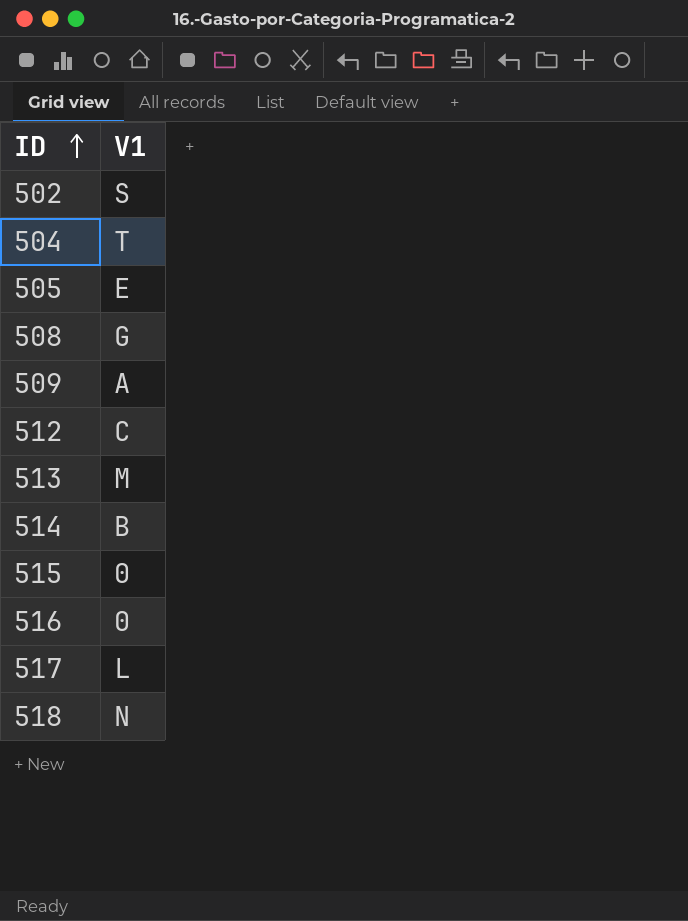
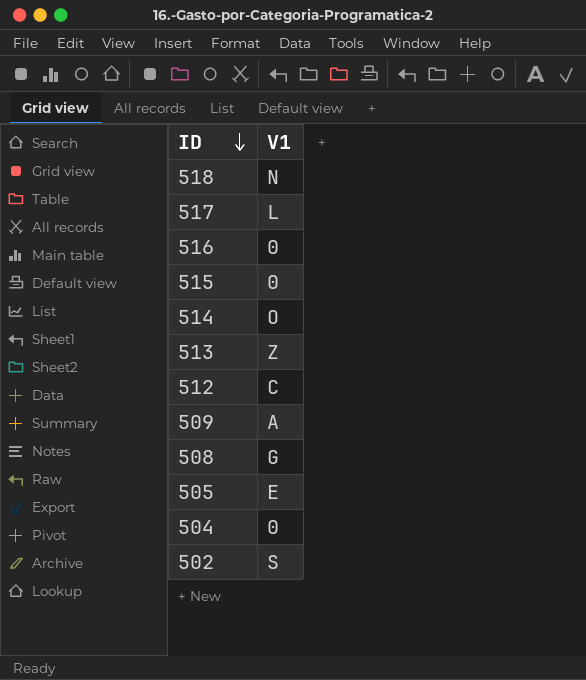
row order: ID ascending -> ID descending
514 | V1: B -> O
513 | V1: M -> Z
504 | V1: T -> 0

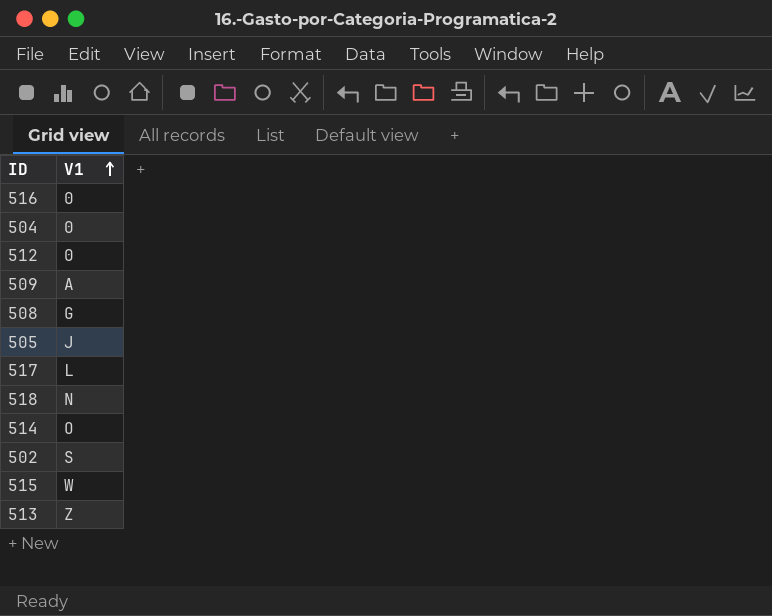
row order: ID descending -> V1 ascending
512 | V1: C -> 0
505 | V1: E -> J
515 | V1: 0 -> W

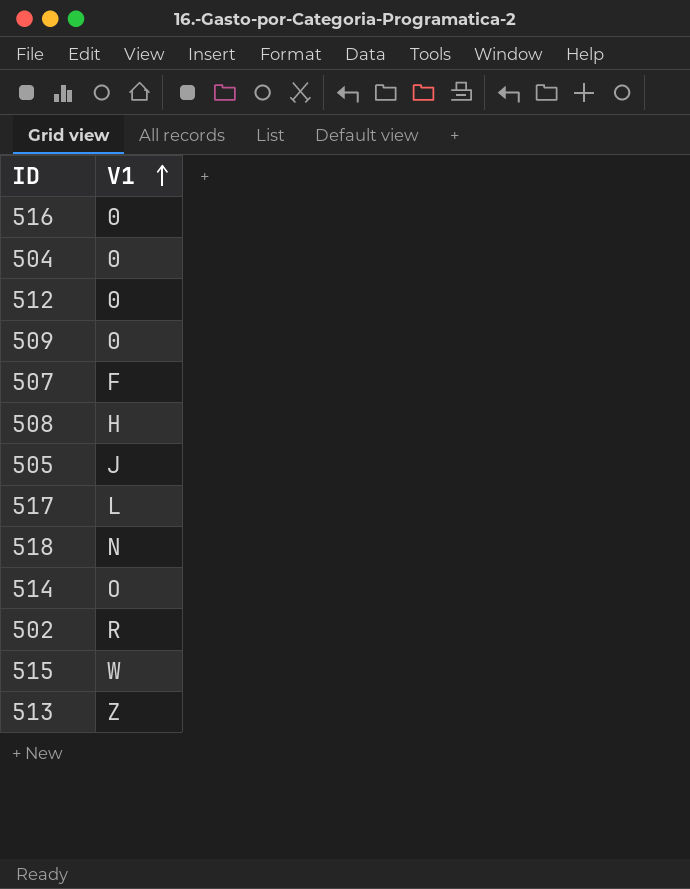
509 | V1: A -> 0
row 507: none -> F
508 | V1: G -> H
502 | V1: S -> R

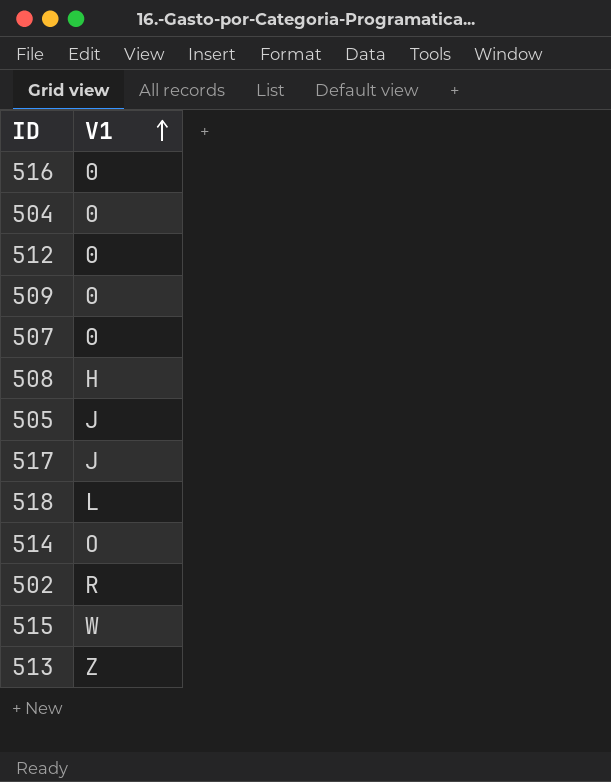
507 | V1: F -> 0
517 | V1: L -> J
518 | V1: N -> L

